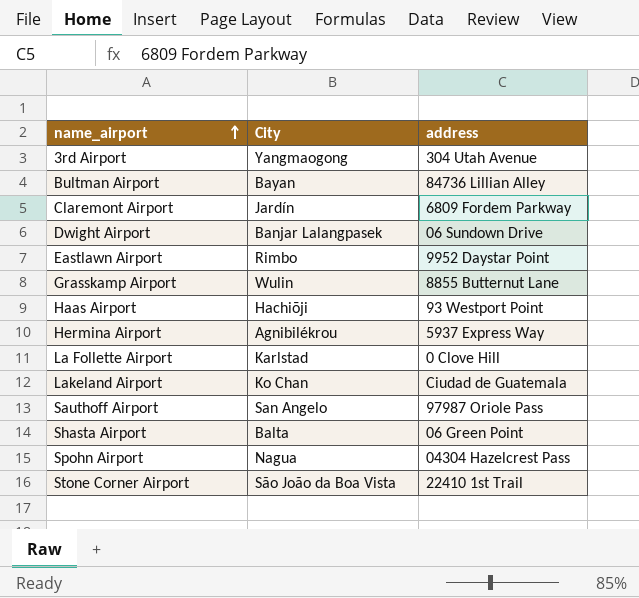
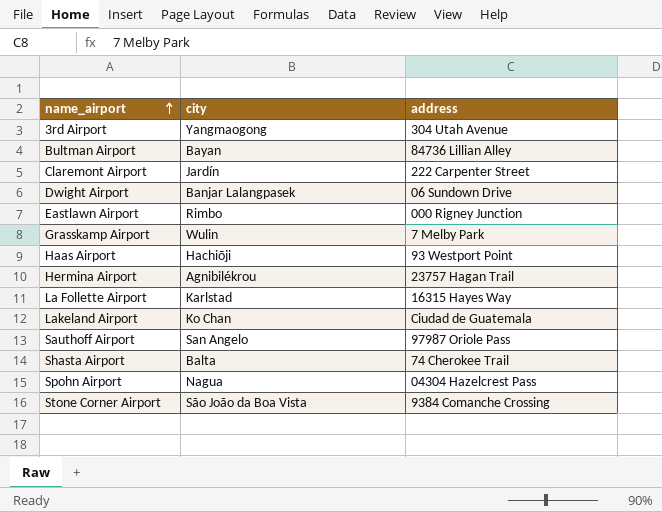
column name: City -> city
Claremont Airport | address: 6809 Fordem Parkway -> 222 Carpenter Street
Eastlawn Airport | address: 9952 Daystar Point -> 000 Rigney Junction
Grasskamp Airport | address: 8855 Butternut Lane -> 7 Melby Park
Hermina Airport | address: 5937 Express Way -> 23757 Hagan Trail
La Follette Airport | address: 0 Clove Hill -> 16315 Hayes Way
Shasta Airport | address: 06 Green Point -> 74 Cherokee Trail
Stone Corner Airport | address: 22410 1st Trail -> 9384 Comanche Crossing

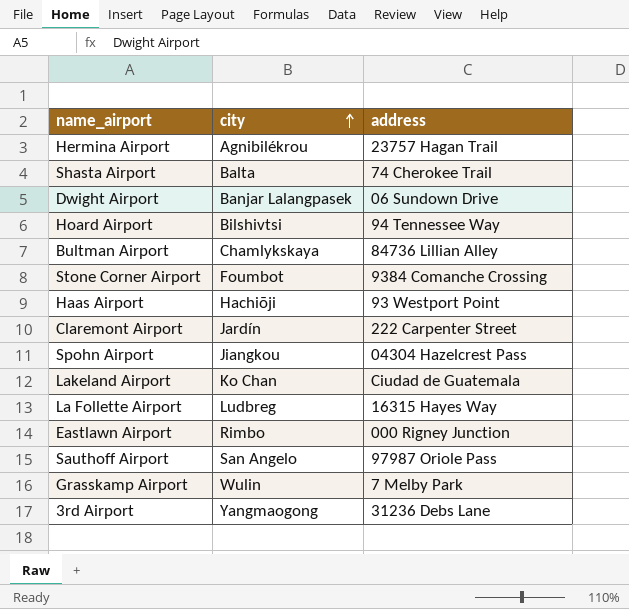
row order: name_airport ascending -> city ascending
row Hoard Airport: none -> Bilshivtsi | 94 Tennessee Way
Bultman Airport | city: Bayan -> Chamlykskaya
Stone Corner Airport | city: São João da Boa Vista -> Foumbot
Spohn Airport | city: Nagua -> Jiangkou
La Follette Airport | city: Karlstad -> Ludbreg
3rd Airport | address: 304 Utah Avenue -> 31236 Debs Lane

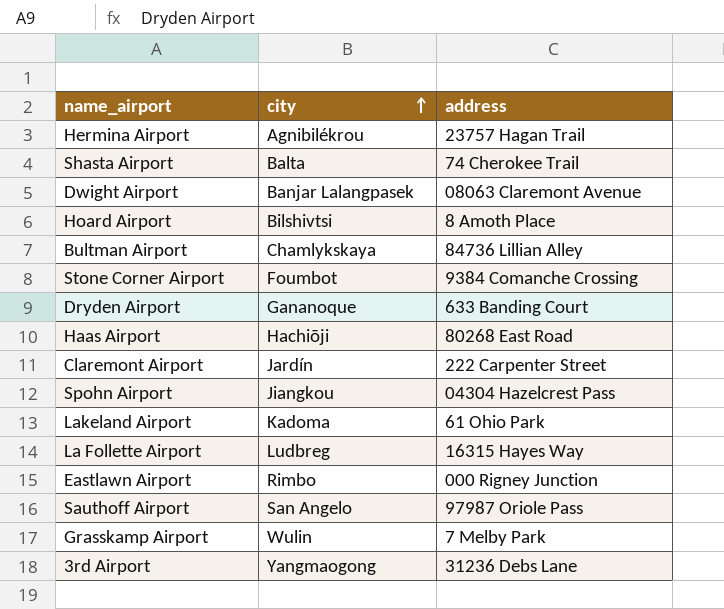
Dwight Airport | address: 06 Sundown Drive -> 08063 Claremont Avenue
Hoard Airport | address: 94 Tennessee Way -> 8 Amoth Place
row Dryden Airport: none -> Gananoque | 633 Banding Court
Haas Airport | address: 93 Westport Point -> 80268 East Road
Lakeland Airport | city: Ko Chan -> Kadoma
Lakeland Airport | address: Ciudad de Guatemala -> 61 Ohio Park

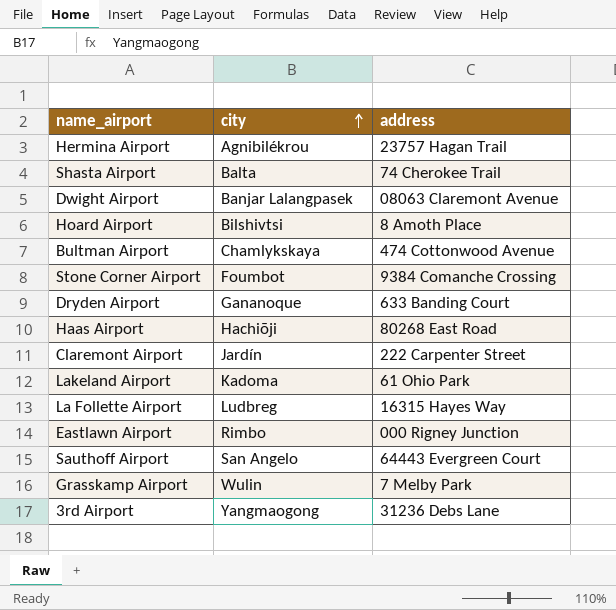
row Spohn Airport: Jiangkou | 04304 Hazelcrest Pass -> none
Bultman Airport | address: 84736 Lillian Alley -> 474 Cottonwood Avenue
Sauthoff Airport | address: 97987 Oriole Pass -> 64443 Evergreen Court

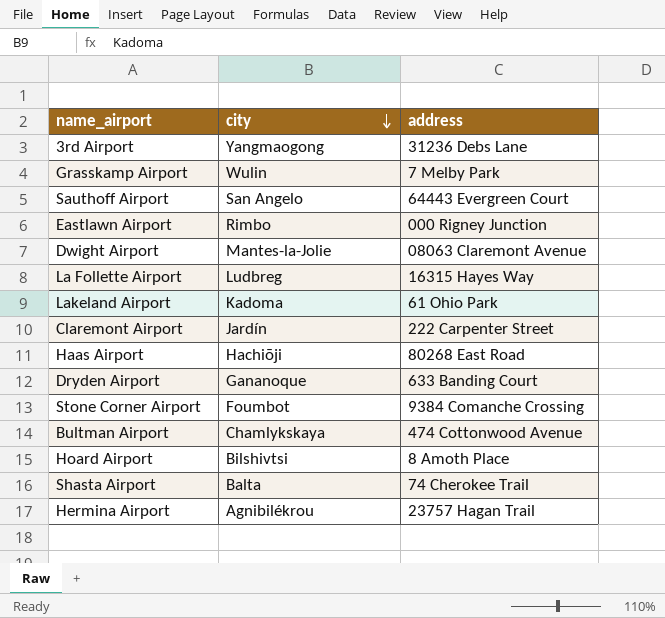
row order: city ascending -> city descending
Dwight Airport | city: Banjar Lalangpasek -> Mantes-la-Jolie

